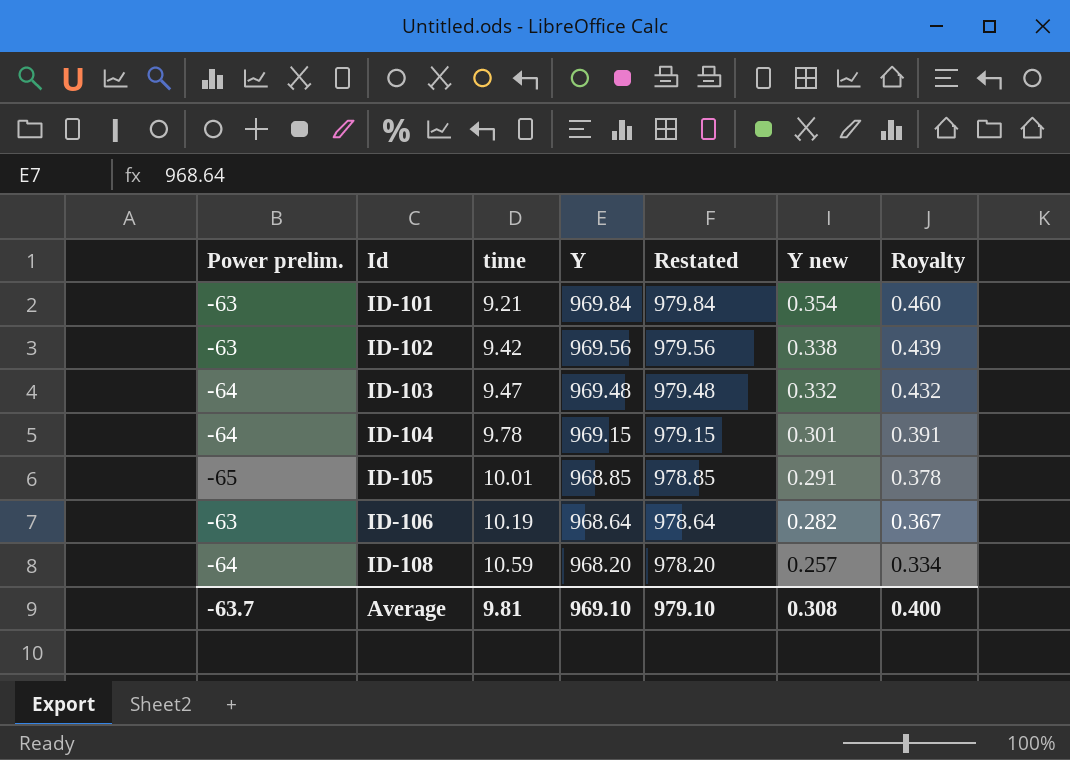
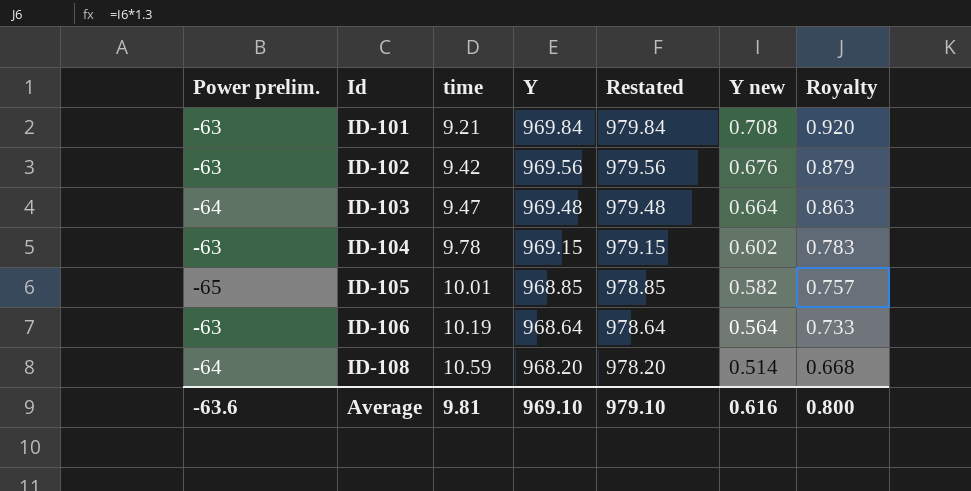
ID-101 | Y new: 0.354 -> 0.708
ID-101 | Royalty: 0.460 -> 0.920
ID-102 | Y new: 0.338 -> 0.676
ID-102 | Royalty: 0.439 -> 0.879
ID-103 | Y new: 0.332 -> 0.664
ID-103 | Royalty: 0.432 -> 0.863
ID-104 | Power prelim.: -64 -> -63
ID-104 | Y new: 0.301 -> 0.602
ID-104 | Royalty: 0.391 -> 0.783
ID-105 | Y new: 0.291 -> 0.582
ID-105 | Royalty: 0.378 -> 0.757
ID-106 | Y new: 0.282 -> 0.564
ID-106 | Royalty: 0.367 -> 0.733
ID-108 | Y new: 0.257 -> 0.514
ID-108 | Royalty: 0.334 -> 0.668
Average | Power prelim.: -63.7 -> -63.6
Average | Y new: 0.308 -> 0.616
Average | Royalty: 0.400 -> 0.800

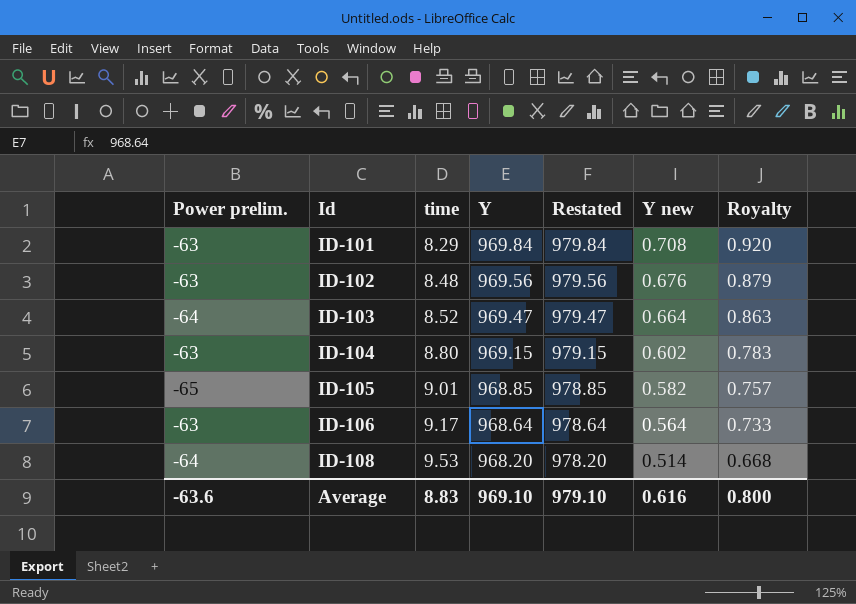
ID-101 | time: 9.21 -> 8.29
ID-102 | time: 9.42 -> 8.48
ID-103 | time: 9.47 -> 8.52
ID-103 | Y: 969.48 -> 969.47
ID-103 | Restated: 979.48 -> 979.47
ID-104 | time: 9.78 -> 8.80
ID-105 | time: 10.01 -> 9.01
ID-106 | time: 10.19 -> 9.17
ID-108 | time: 10.59 -> 9.53
Average | time: 9.81 -> 8.83

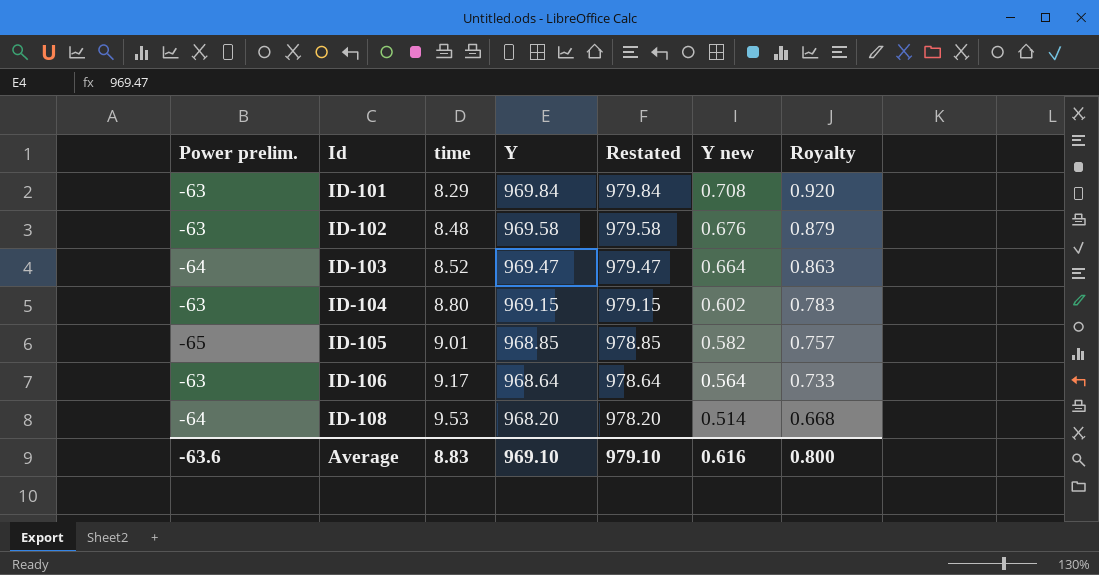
ID-102 | Y: 969.56 -> 969.58
ID-102 | Restated: 979.56 -> 979.58

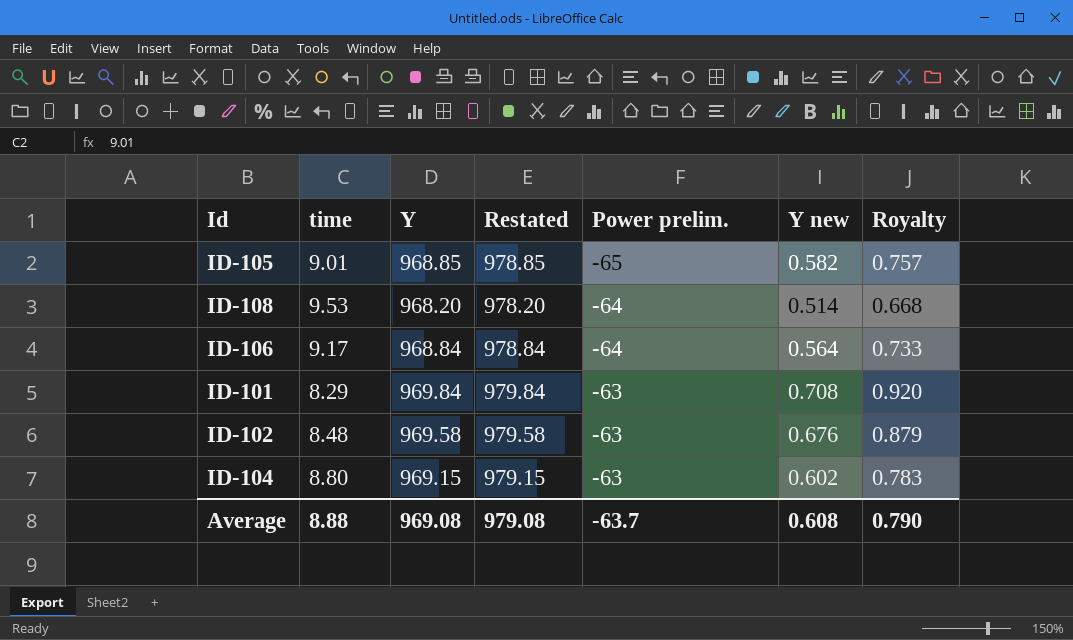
row order: Id ascending -> Power prelim. ascending
column Power prelim. | position: 1 -> 5
row ID-103: -64 | 8.52 | 969.47 | 979.47 | 0.664 | 0.863 -> none
ID-106 | Y: 968.64 -> 968.84
ID-106 | Restated: 978.64 -> 978.84
ID-106 | Power prelim.: -63 -> -64
Average | time: 8.83 -> 8.88
Average | Y: 969.10 -> 969.08
Average | Restated: 979.10 -> 979.08
Average | Power prelim.: -63.6 -> -63.7
Average | Y new: 0.616 -> 0.608
Average | Royalty: 0.800 -> 0.790

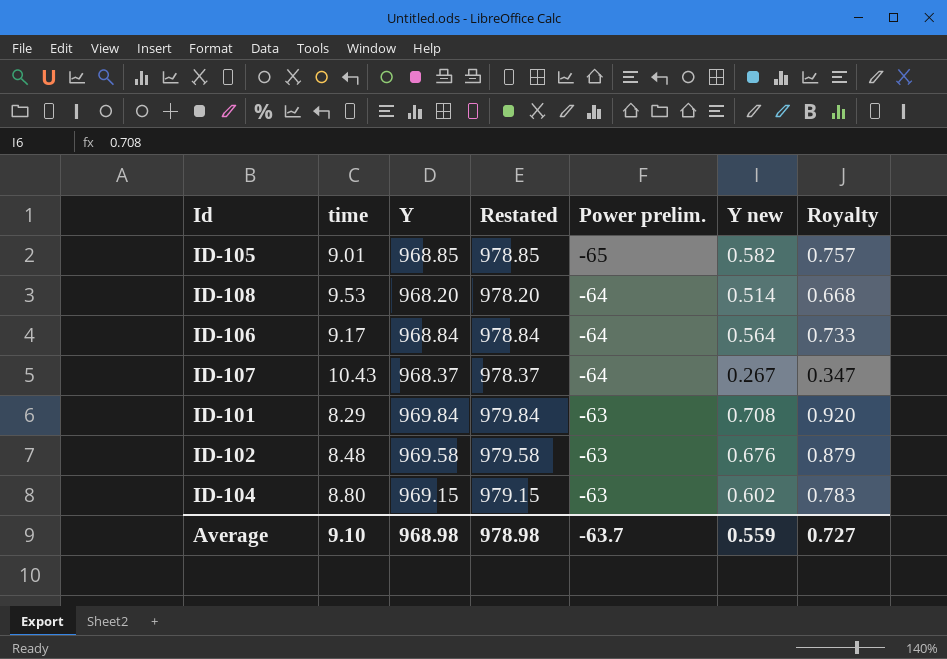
row ID-107: none -> 10.43 | 968.37 | 978.37 | -64 | 0.267 | 0.347
Average | time: 8.88 -> 9.10
Average | Y: 969.08 -> 968.98
Average | Restated: 979.08 -> 978.98
Average | Y new: 0.608 -> 0.559
Average | Royalty: 0.790 -> 0.727

